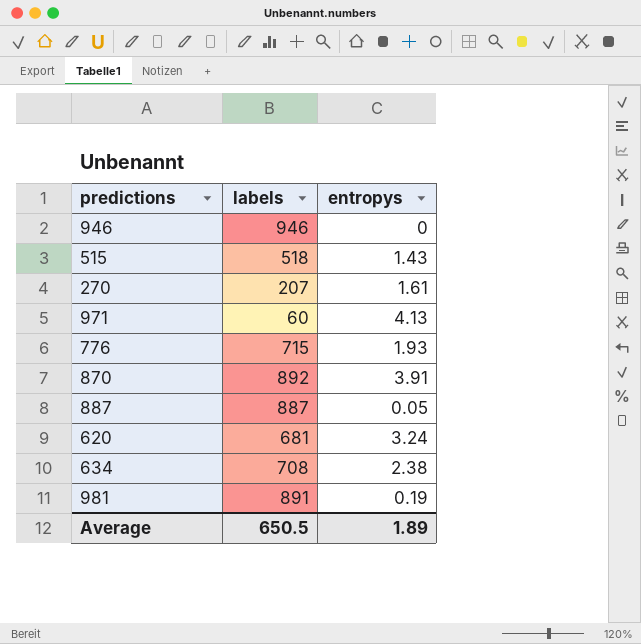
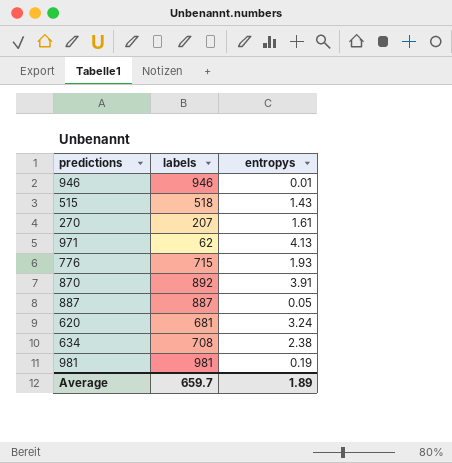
946 | entropys: 0 -> 0.01
971 | labels: 60 -> 62
981 | labels: 891 -> 981
Average | labels: 650.5 -> 659.7

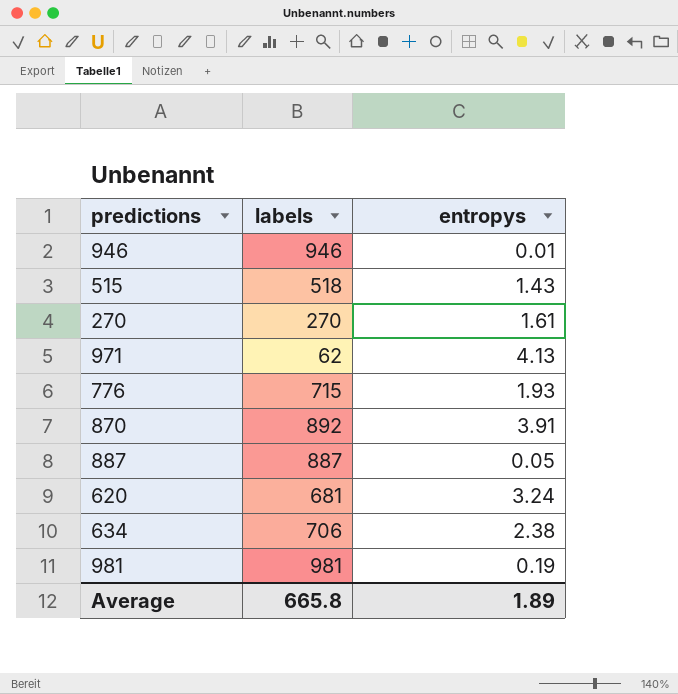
270 | labels: 207 -> 270
634 | labels: 708 -> 706
Average | labels: 659.7 -> 665.8

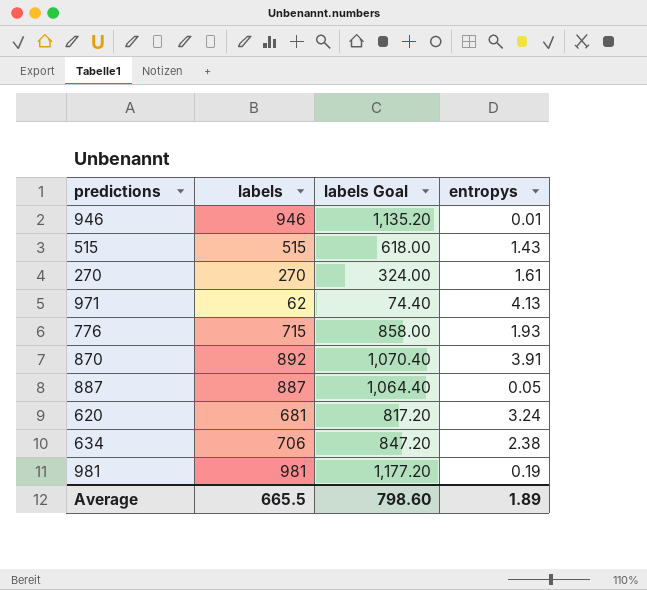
column labels Goal | formula: none -> [labels] * 1.2
515 | labels: 518 -> 515
Average | labels: 665.8 -> 665.5

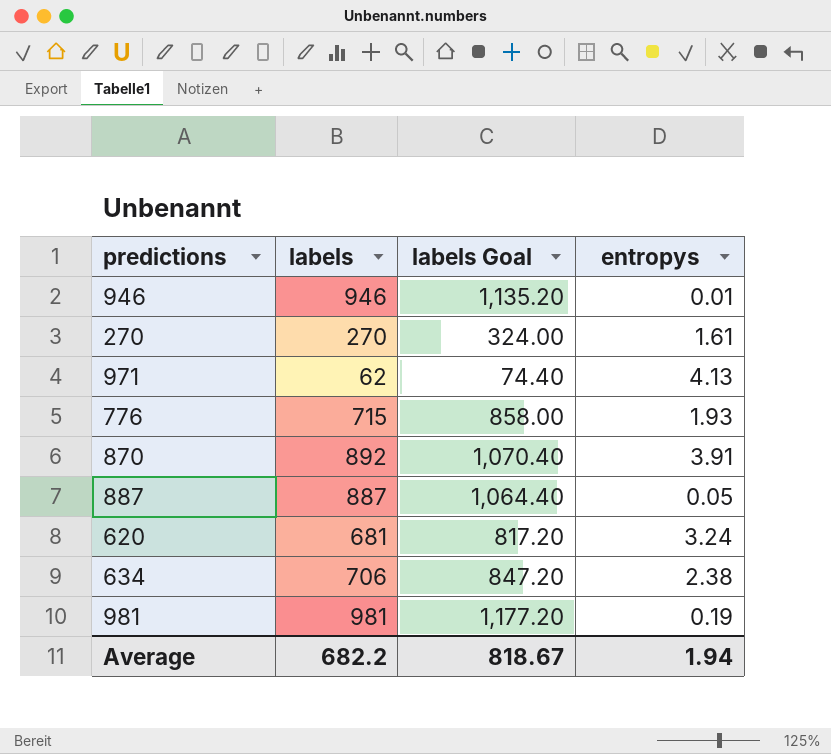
row 515: 515 | 618.00 | 1.43 -> none
Average | labels: 665.5 -> 682.2
Average | labels Goal: 798.60 -> 818.67
Average | entropys: 1.89 -> 1.94

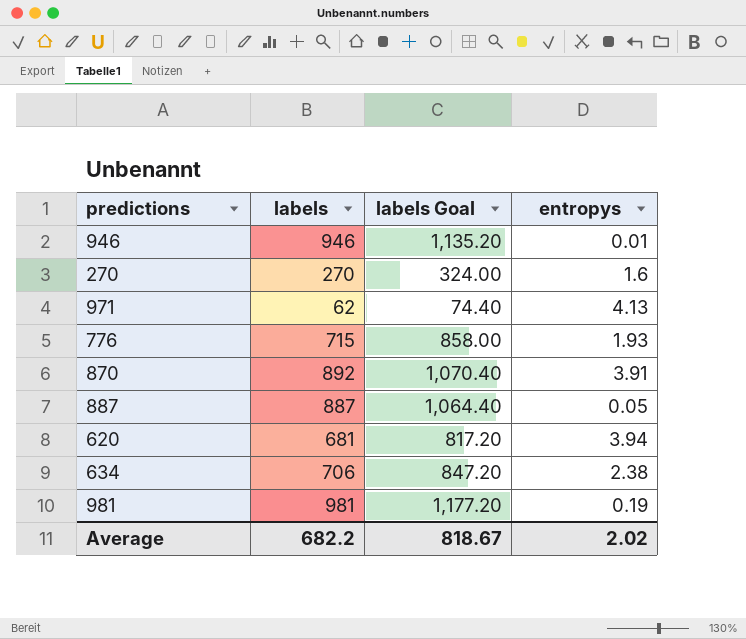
270 | entropys: 1.61 -> 1.6
620 | entropys: 3.24 -> 3.94
Average | entropys: 1.94 -> 2.02

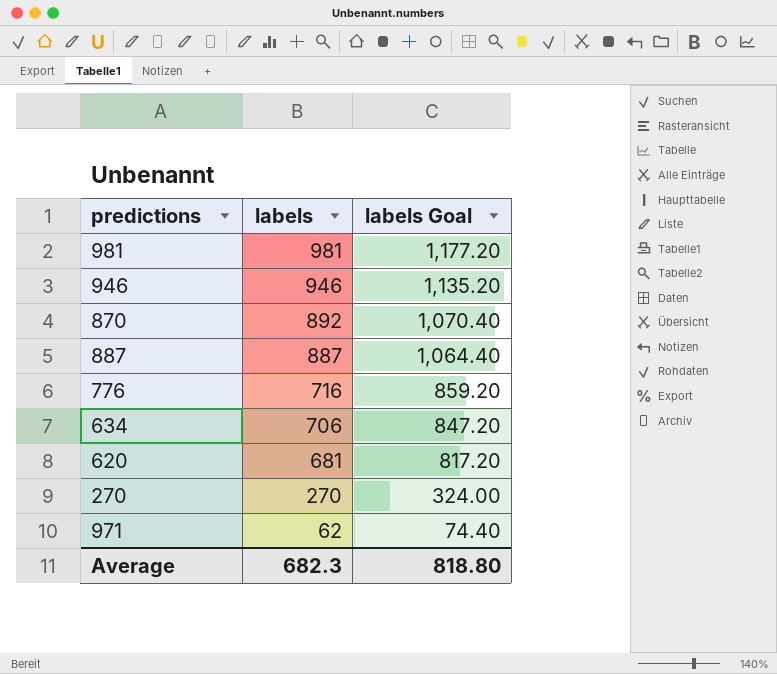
row order: none -> labels descending
column entropys | position: 4 -> none
776 | labels: 715 -> 716
776 | labels Goal: 858.00 -> 859.20
Average | labels: 682.2 -> 682.3
Average | labels Goal: 818.67 -> 818.80

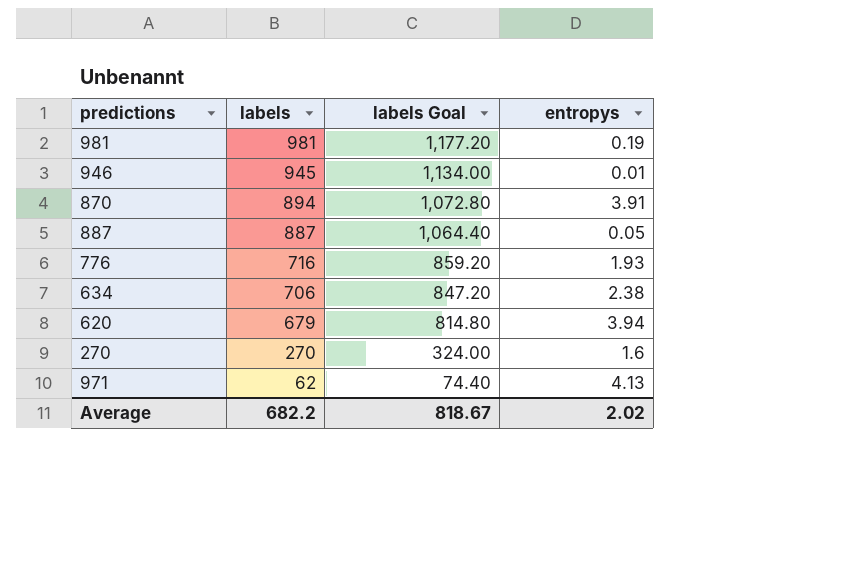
column entropys | position: none -> 4
946 | labels: 946 -> 945
946 | labels Goal: 1,135.20 -> 1,134.00
870 | labels: 892 -> 894
870 | labels Goal: 1,070.40 -> 1,072.80
620 | labels: 681 -> 679
620 | labels Goal: 817.20 -> 814.80
Average | labels: 682.3 -> 682.2
Average | labels Goal: 818.80 -> 818.67

